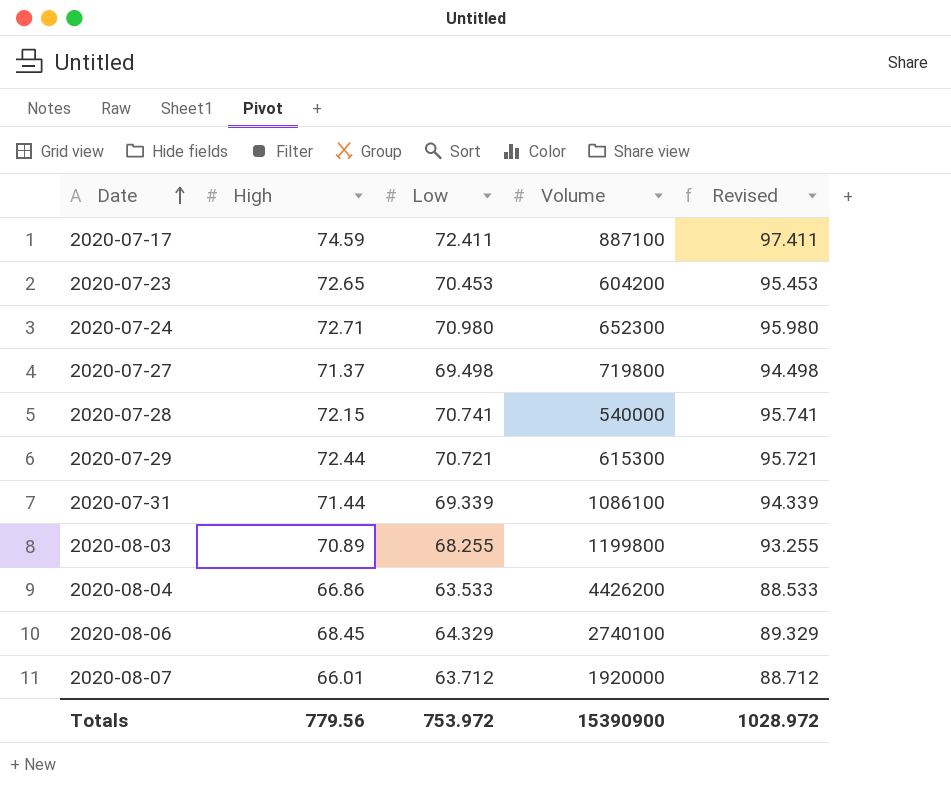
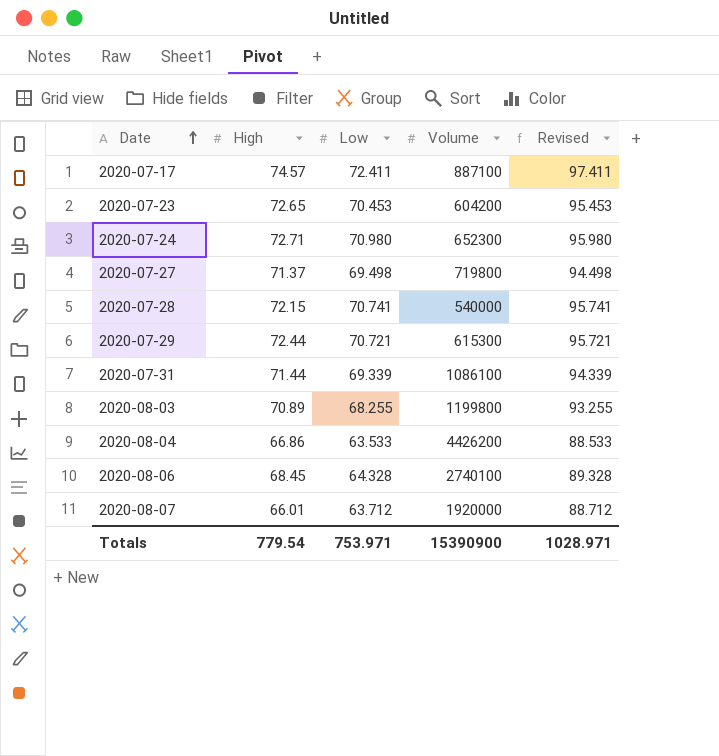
2020-07-17 | High: 74.59 -> 74.57
2020-08-06 | Low: 64.329 -> 64.328
2020-08-06 | Revised: 89.329 -> 89.328
Totals | High: 779.56 -> 779.54
Totals | Low: 753.972 -> 753.971
Totals | Revised: 1028.972 -> 1028.971

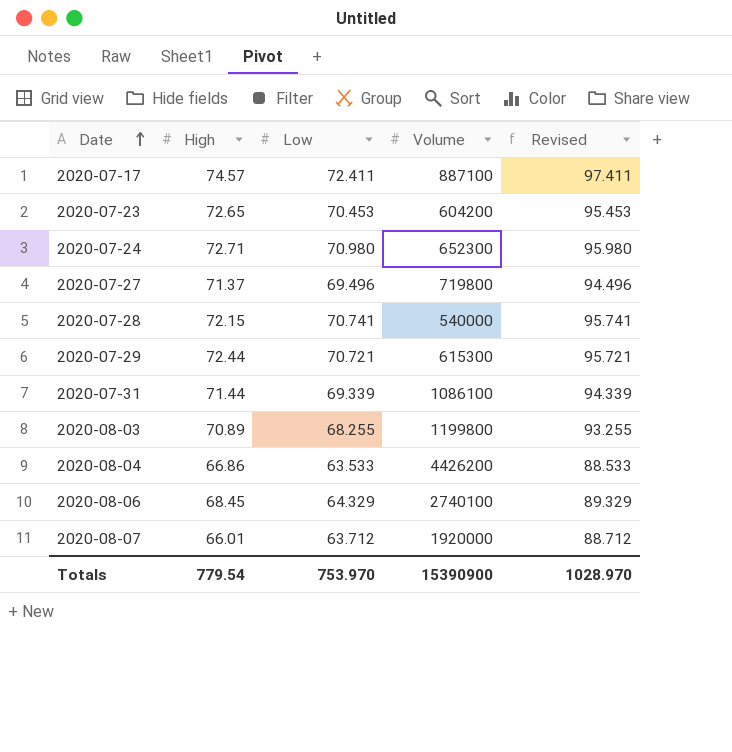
2020-07-27 | Low: 69.498 -> 69.496
2020-07-27 | Revised: 94.498 -> 94.496
2020-08-06 | Low: 64.328 -> 64.329
2020-08-06 | Revised: 89.328 -> 89.329
Totals | Low: 753.971 -> 753.970
Totals | Revised: 1028.971 -> 1028.970

